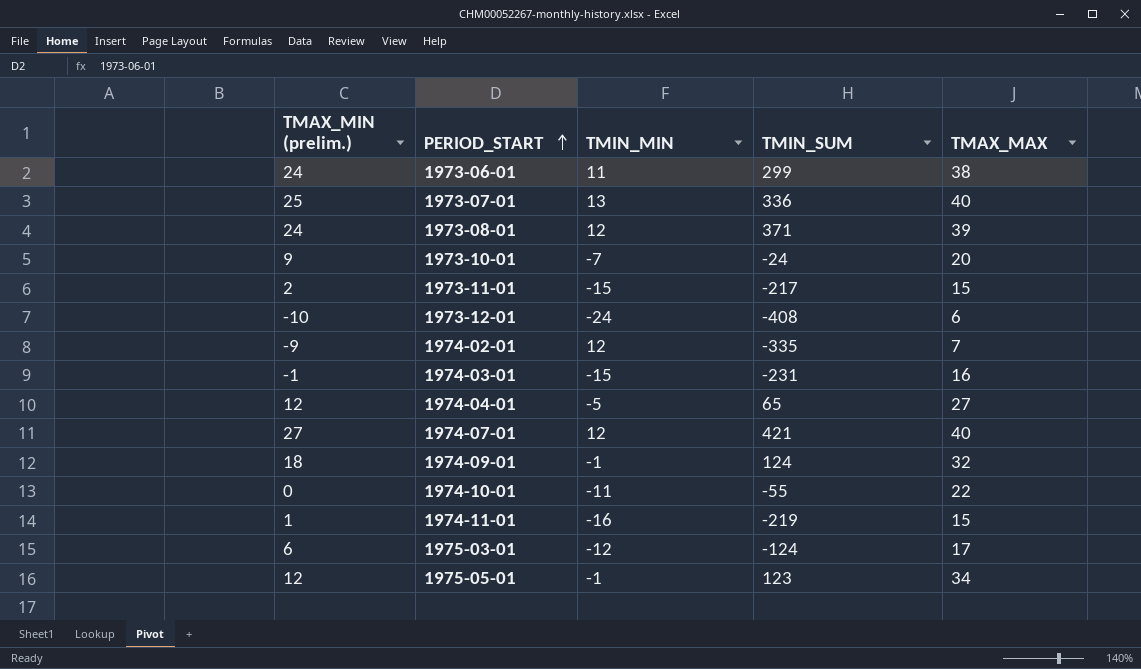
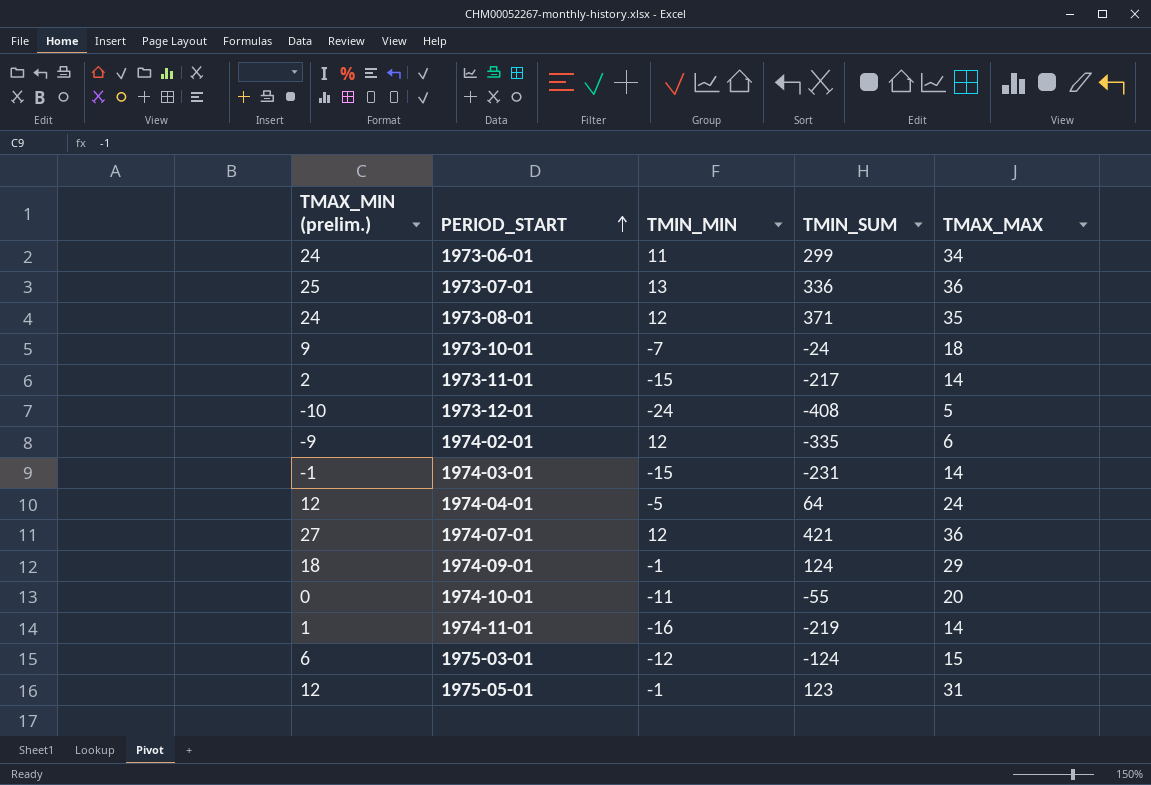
1973-06-01 | TMAX_MAX: 38 -> 34
1973-07-01 | TMAX_MAX: 40 -> 36
1973-08-01 | TMAX_MAX: 39 -> 35
1973-10-01 | TMAX_MAX: 20 -> 18
1973-11-01 | TMAX_MAX: 15 -> 14
1973-12-01 | TMAX_MAX: 6 -> 5
1974-02-01 | TMAX_MAX: 7 -> 6
1974-03-01 | TMAX_MAX: 16 -> 14
1974-04-01 | TMIN_SUM: 65 -> 64
1974-04-01 | TMAX_MAX: 27 -> 24
1974-07-01 | TMAX_MAX: 40 -> 36
1974-09-01 | TMAX_MAX: 32 -> 29
1974-10-01 | TMAX_MAX: 22 -> 20
1974-11-01 | TMAX_MAX: 15 -> 14
1975-03-01 | TMAX_MAX: 17 -> 15
1975-05-01 | TMAX_MAX: 34 -> 31

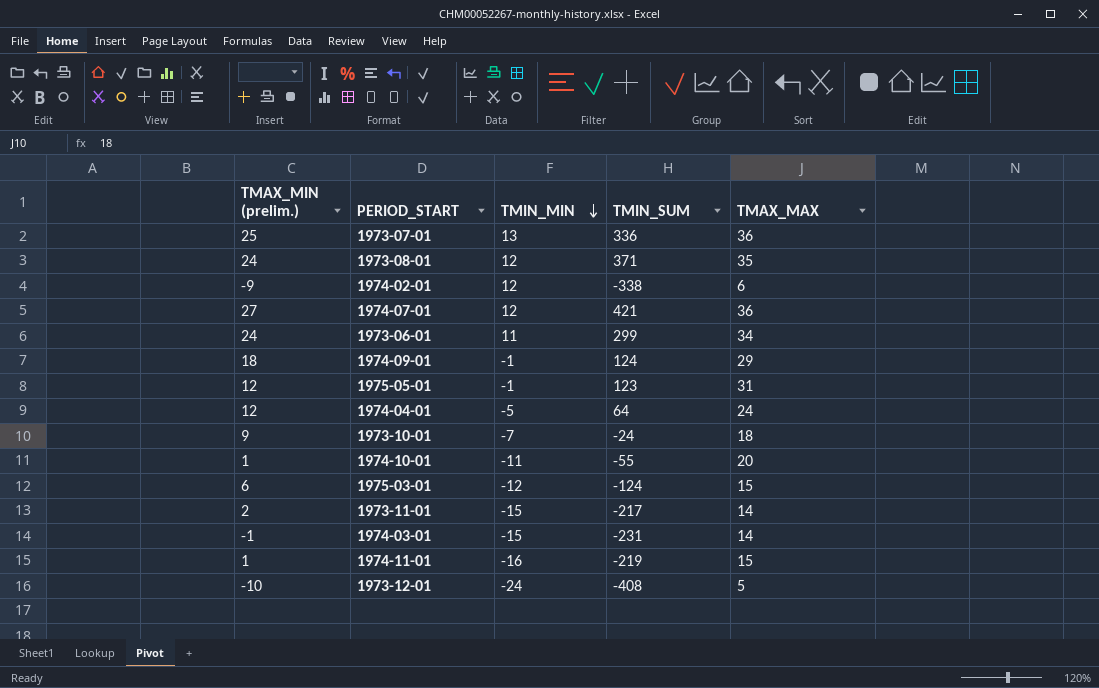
row order: PERIOD_START ascending -> TMIN_MIN descending
1974-02-01 | TMIN_SUM: -335 -> -338
1974-10-01 | TMAX_MIN (prelim.): 0 -> 1
1974-11-01 | TMAX_MAX: 14 -> 15

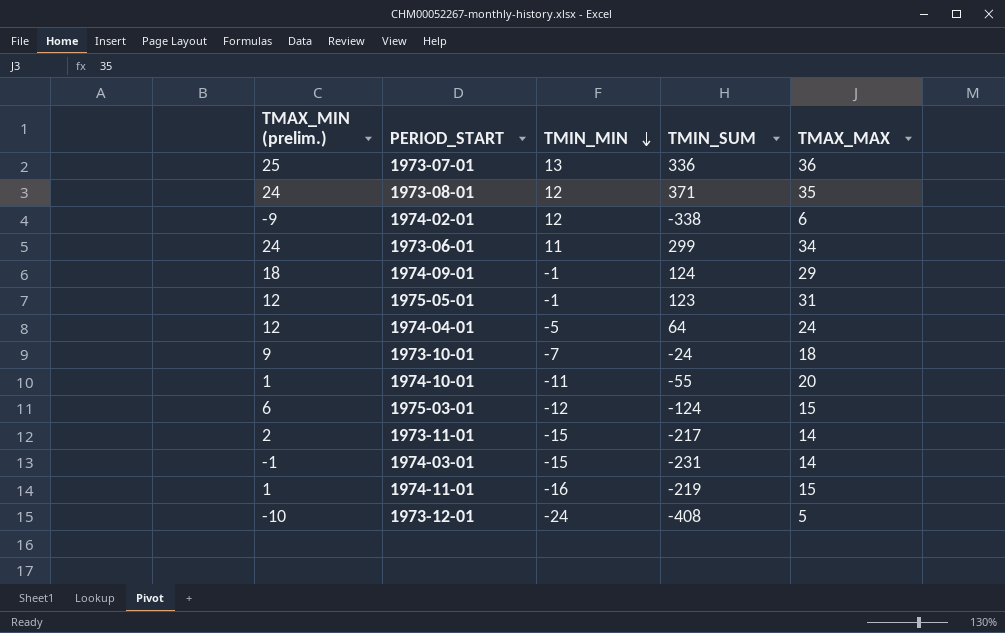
row 1974-07-01: 27 | 12 | 421 | 36 -> none

